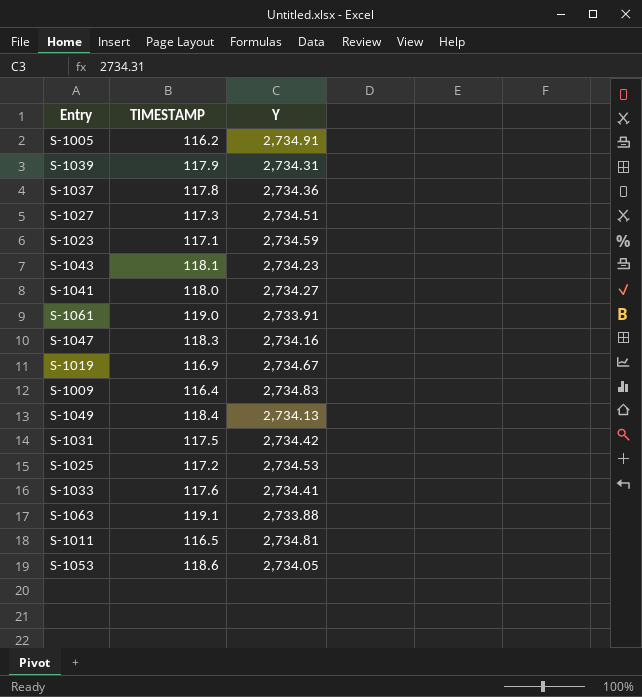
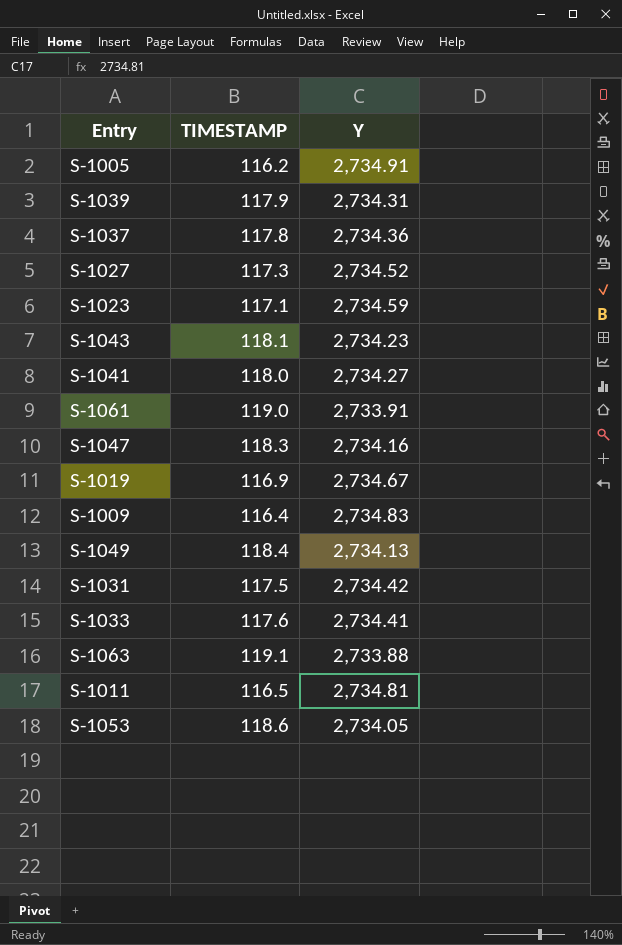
row S-1025: 117.2 | 2,734.53 -> none
S-1027 | Y: 2,734.51 -> 2,734.52

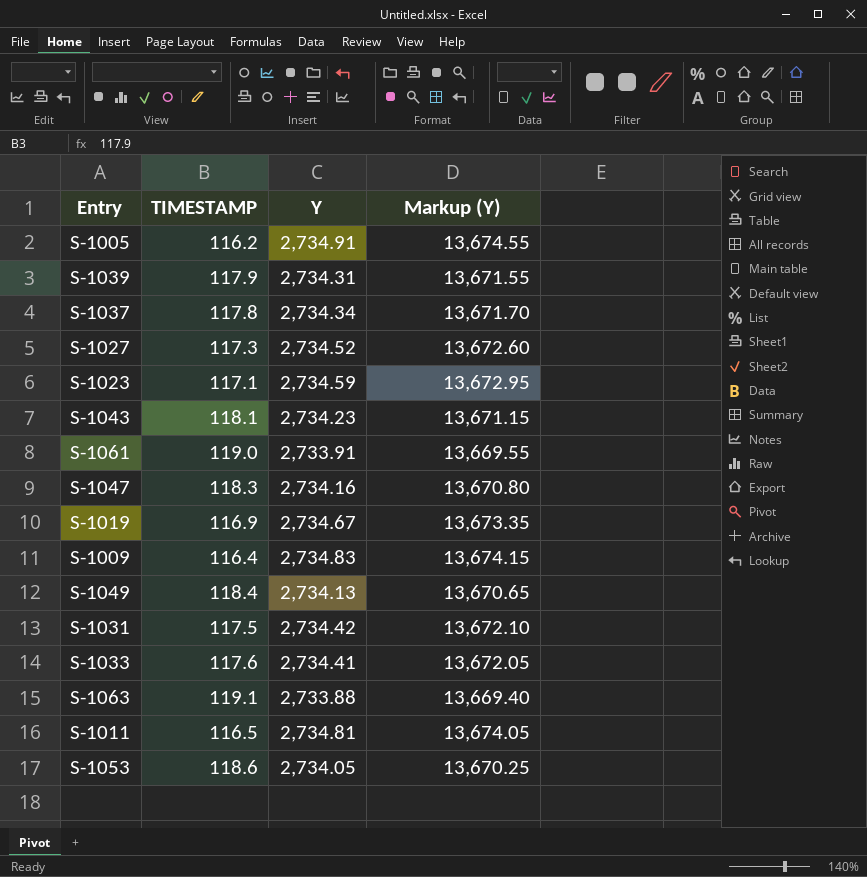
column Markup (Y) | formula: none -> [Y] * 5
row S-1041: 118.0 | 2,734.27 -> none
S-1037 | Y: 2,734.36 -> 2,734.34

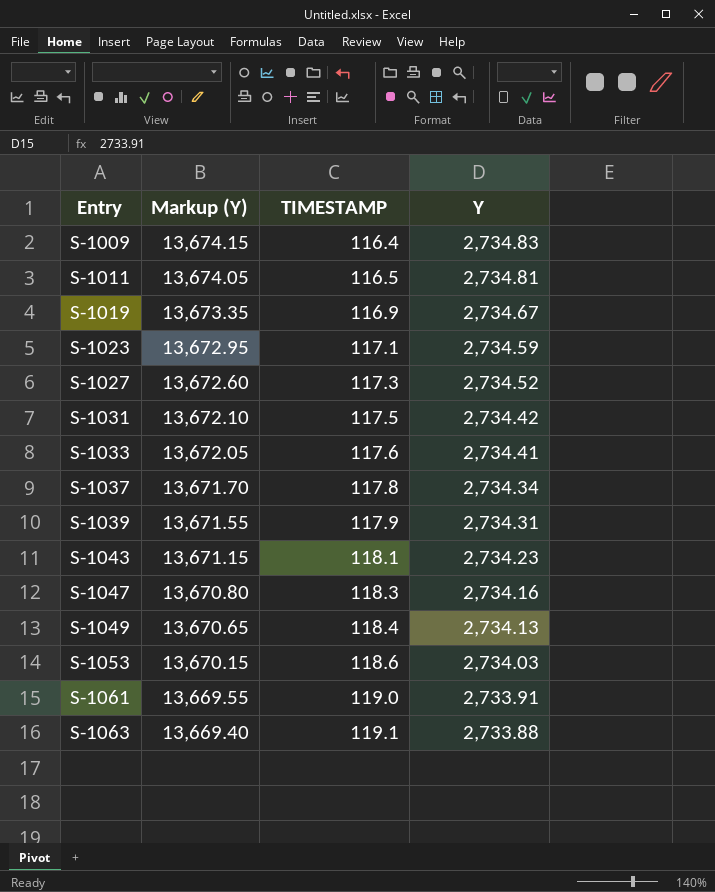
row order: none -> Entry ascending
column Markup (Y) | position: 4 -> 2
row S-1005: 116.2 | 2,734.91 | 13,674.55 -> none
S-1053 | Markup (Y): 13,670.25 -> 13,670.15
S-1053 | Y: 2,734.05 -> 2,734.03

